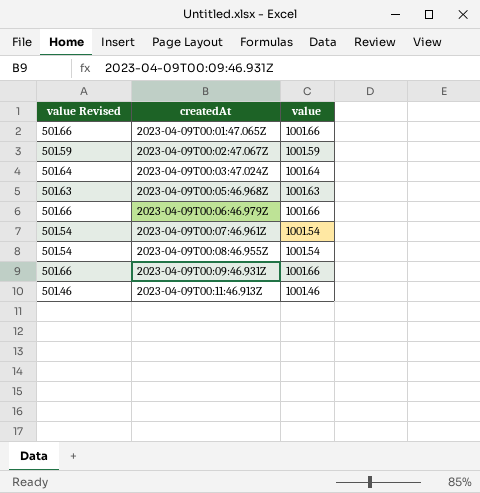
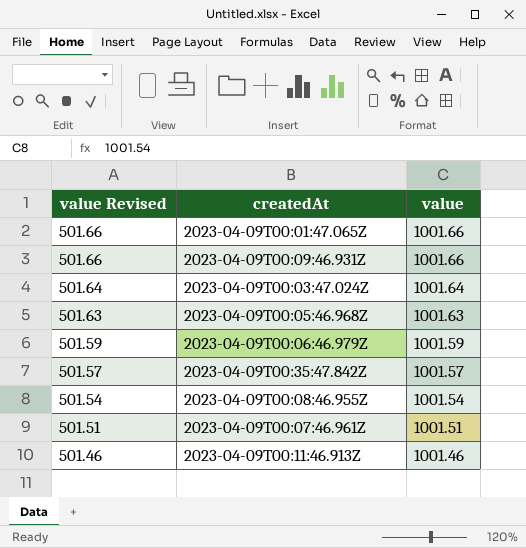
row order: createdAt ascending -> value Revised descending
row 2023-04-09T00:02:47.067Z: 501.59 | 1001.59 -> none
2023-04-09T00:06:46.979Z | value Revised: 501.66 -> 501.59
2023-04-09T00:06:46.979Z | value: 1001.66 -> 1001.59
row 2023-04-09T00:35:47.842Z: none -> 501.57 | 1001.57
2023-04-09T00:07:46.961Z | value Revised: 501.54 -> 501.51
2023-04-09T00:07:46.961Z | value: 1001.54 -> 1001.51

